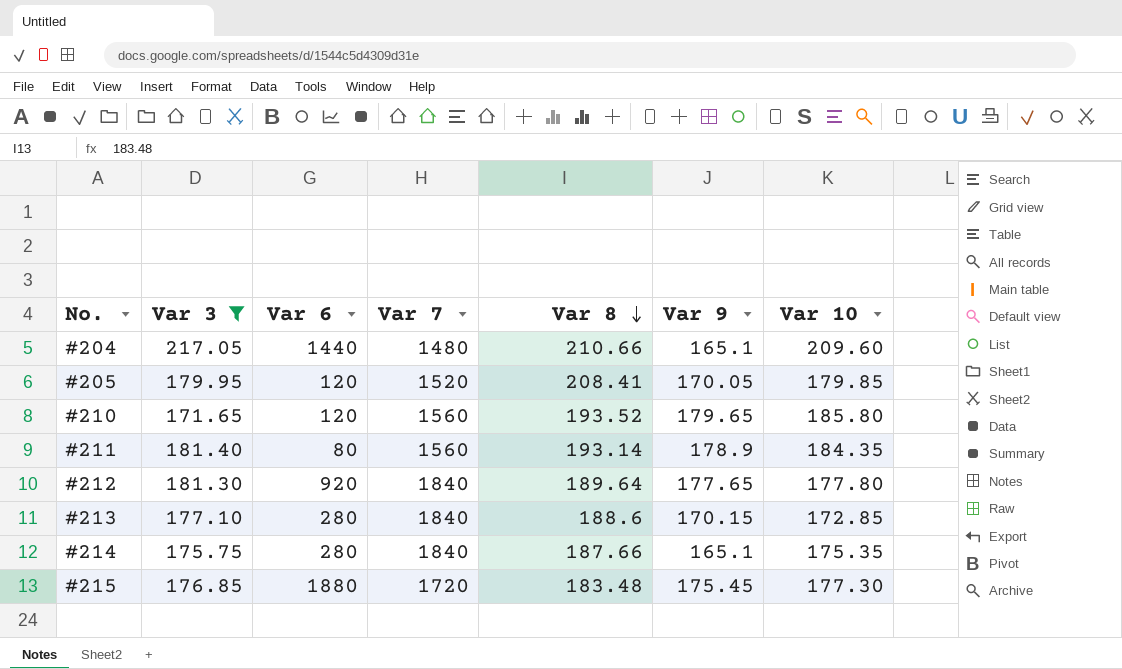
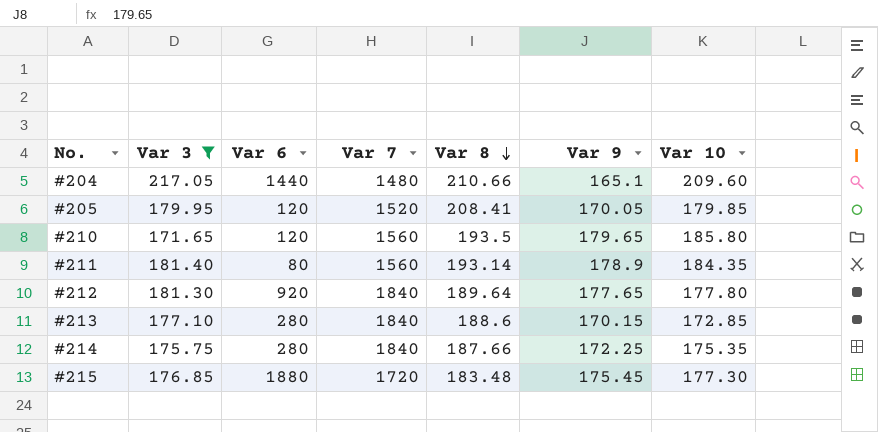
#210 | Var 8: 193.52 -> 193.5
#214 | Var 9: 165.1 -> 172.25

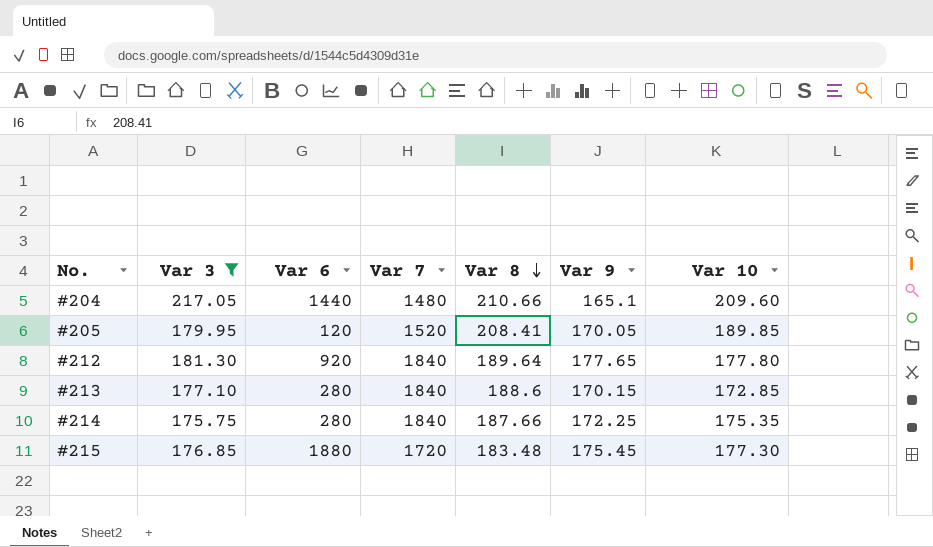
row #210: 171.65 | 120 | 1560 | 193.5 | 179.65 | 185.80 -> none
row #211: 181.40 | 80 | 1560 | 193.14 | 178.9 | 184.35 -> none
#205 | Var 10: 179.85 -> 189.85

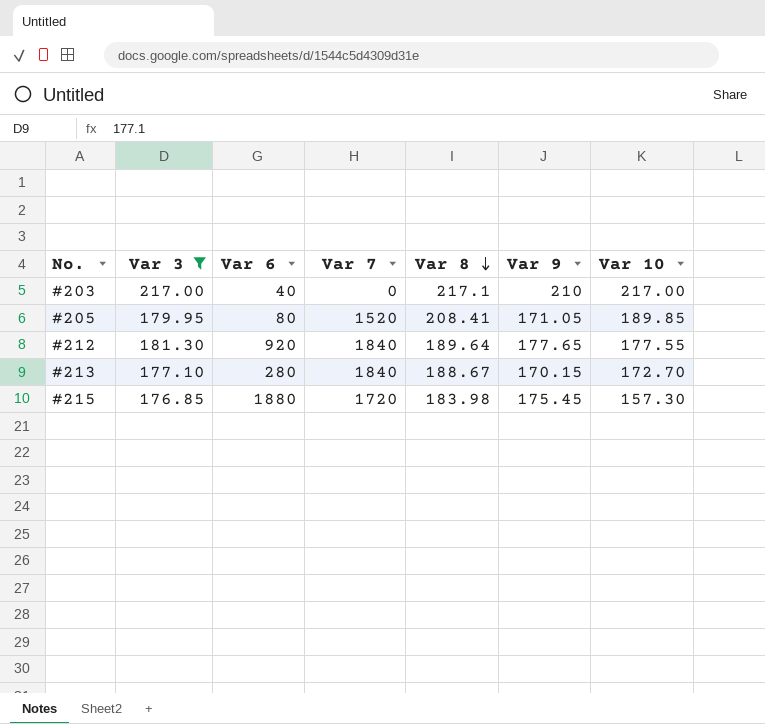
row #204: 217.05 | 1440 | 1480 | 210.66 | 165.1 | 209.60 -> none
row #214: 175.75 | 280 | 1840 | 187.66 | 172.25 | 175.35 -> none
row #203: none -> 217.00 | 40 | 0 | 217.1 | 210 | 217.00
#205 | Var 6: 120 -> 80
#205 | Var 9: 170.05 -> 171.05
#212 | Var 10: 177.80 -> 177.55
#213 | Var 8: 188.6 -> 188.67
#213 | Var 10: 172.85 -> 172.70
#215 | Var 8: 183.48 -> 183.98
#215 | Var 10: 177.30 -> 157.30

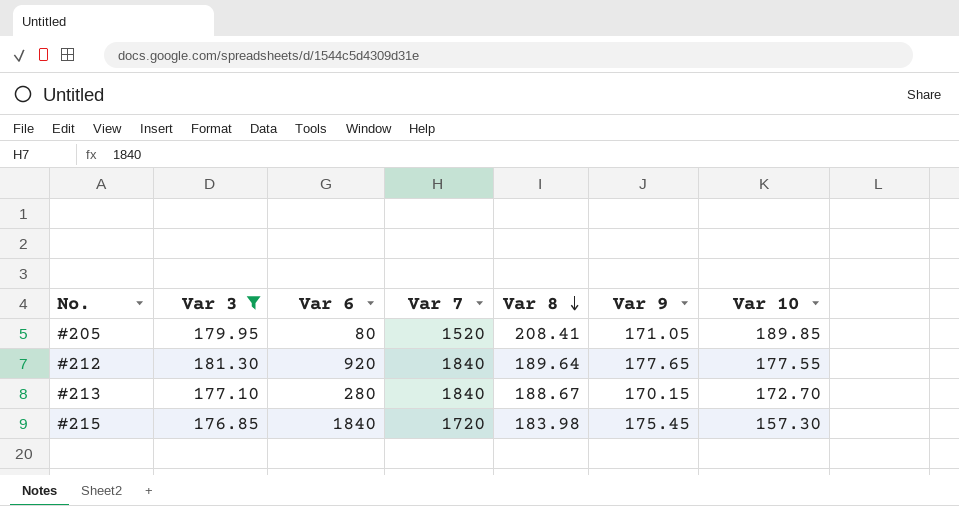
row #203: 217.00 | 40 | 0 | 217.1 | 210 | 217.00 -> none
#215 | Var 6: 1880 -> 1840

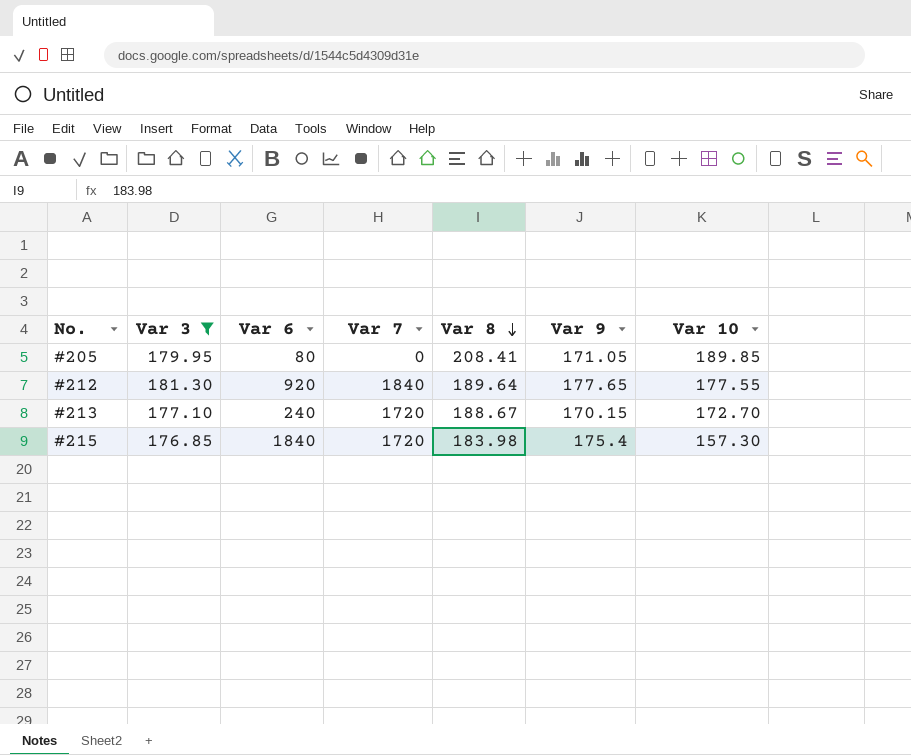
#205 | Var 7: 1520 -> 0
#213 | Var 6: 280 -> 240
#213 | Var 7: 1840 -> 1720
#215 | Var 9: 175.45 -> 175.4

